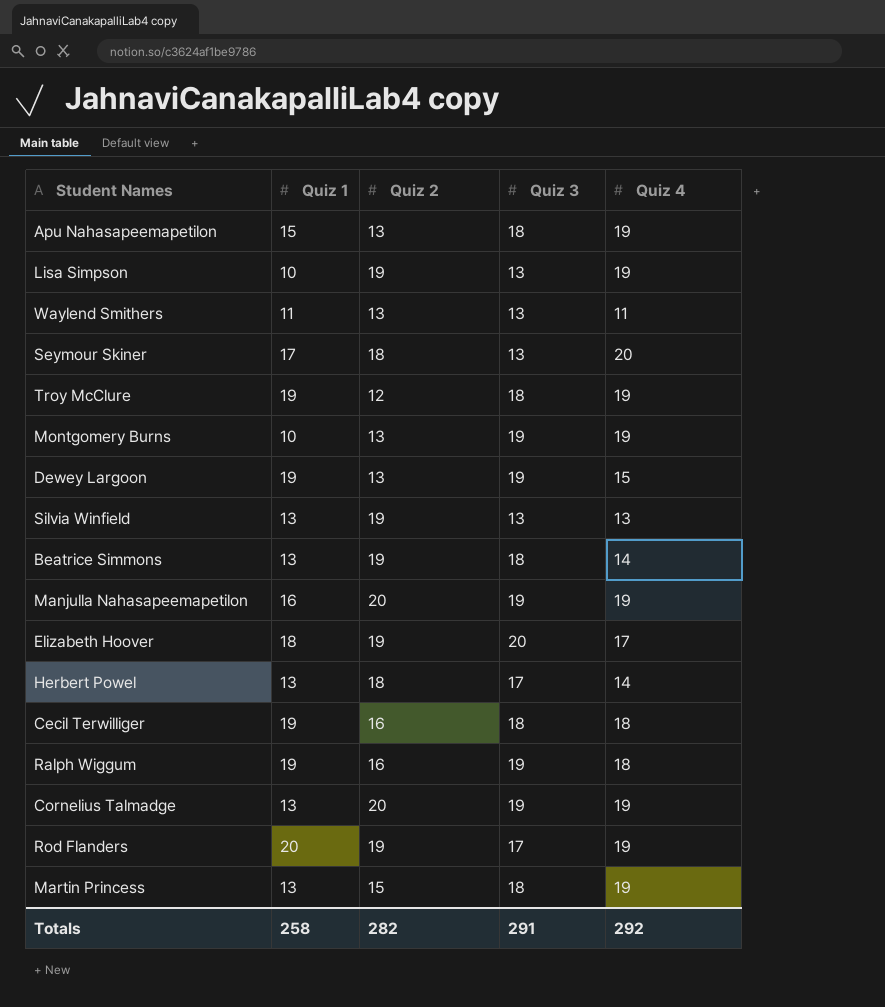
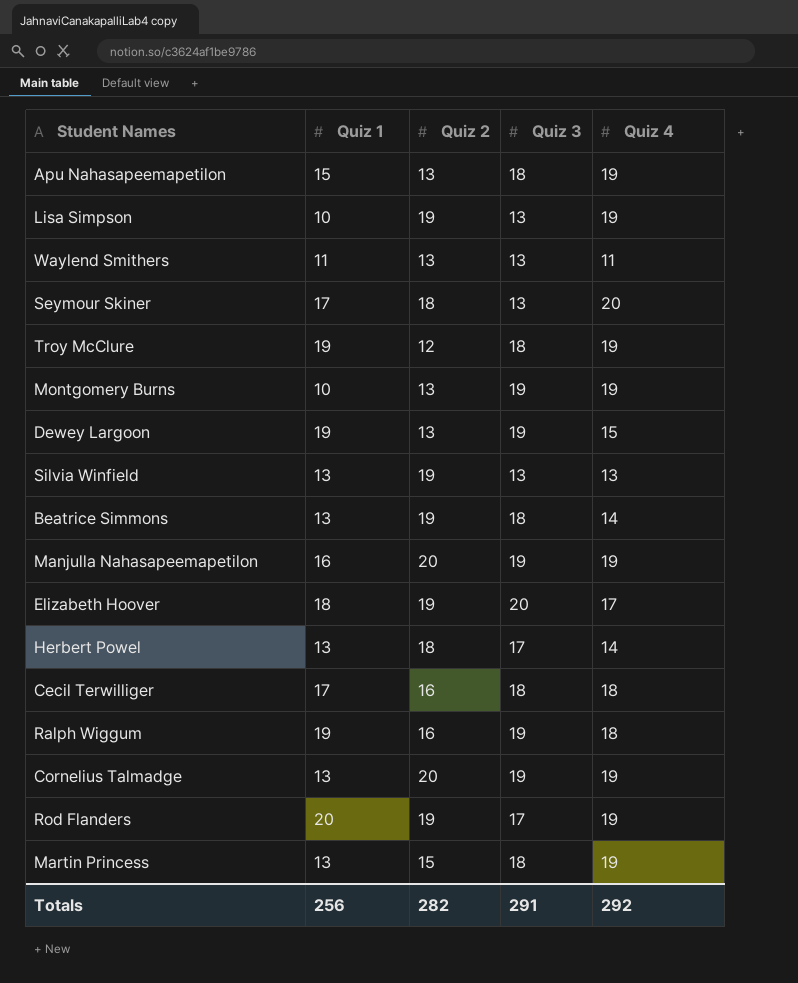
Cecil Terwilliger | Quiz 1: 19 -> 17
Totals | Quiz 1: 258 -> 256

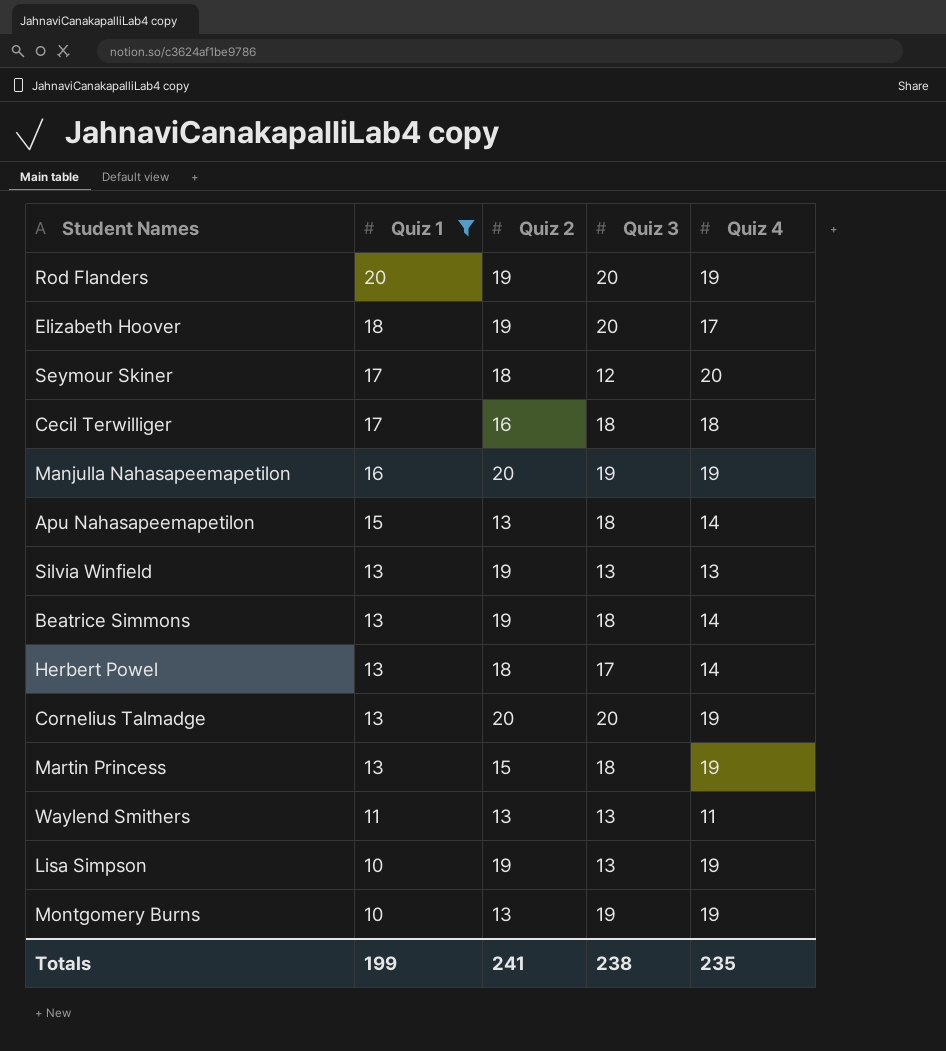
filter: none -> Quiz 1 != 19
row order: none -> Quiz 1 descending
Rod Flanders | Quiz 3: 17 -> 20
Seymour Skiner | Quiz 3: 13 -> 12
Apu Nahasapeemapetilon | Quiz 4: 19 -> 14
Cornelius Talmadge | Quiz 3: 19 -> 20
Totals | Quiz 1: 256 -> 199
Totals | Quiz 2: 282 -> 241
Totals | Quiz 3: 291 -> 238
Totals | Quiz 4: 292 -> 235

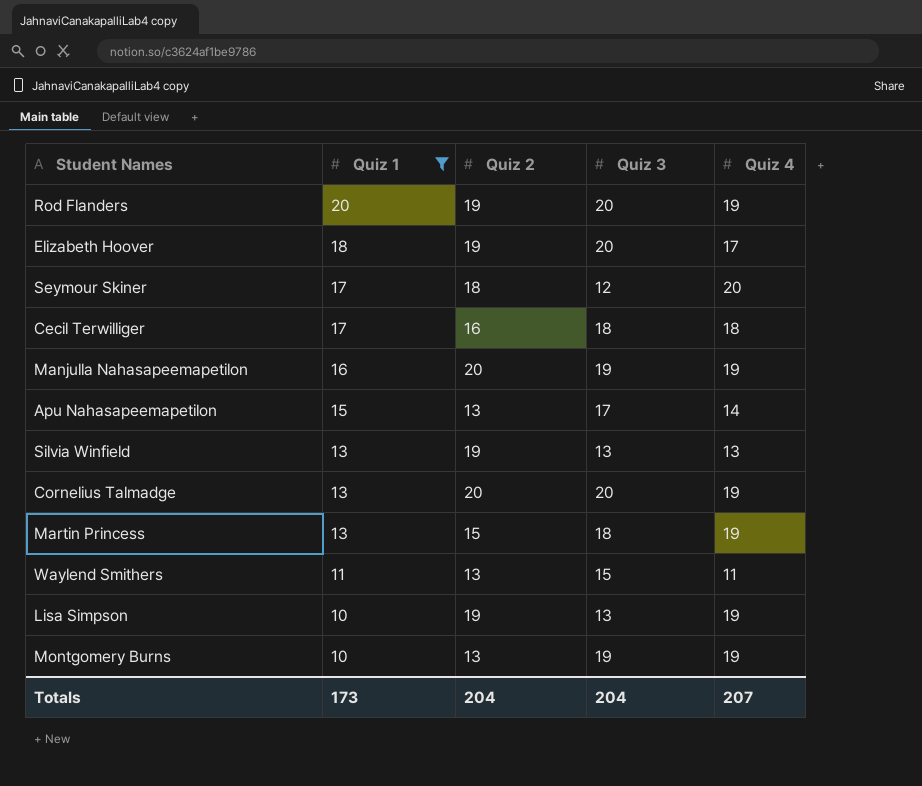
row Beatrice Simmons: 13 | 19 | 18 | 14 -> none
row Herbert Powel: 13 | 18 | 17 | 14 -> none
Apu Nahasapeemapetilon | Quiz 3: 18 -> 17
Waylend Smithers | Quiz 3: 13 -> 15
Totals | Quiz 1: 199 -> 173
Totals | Quiz 2: 241 -> 204
Totals | Quiz 3: 238 -> 204
Totals | Quiz 4: 235 -> 207

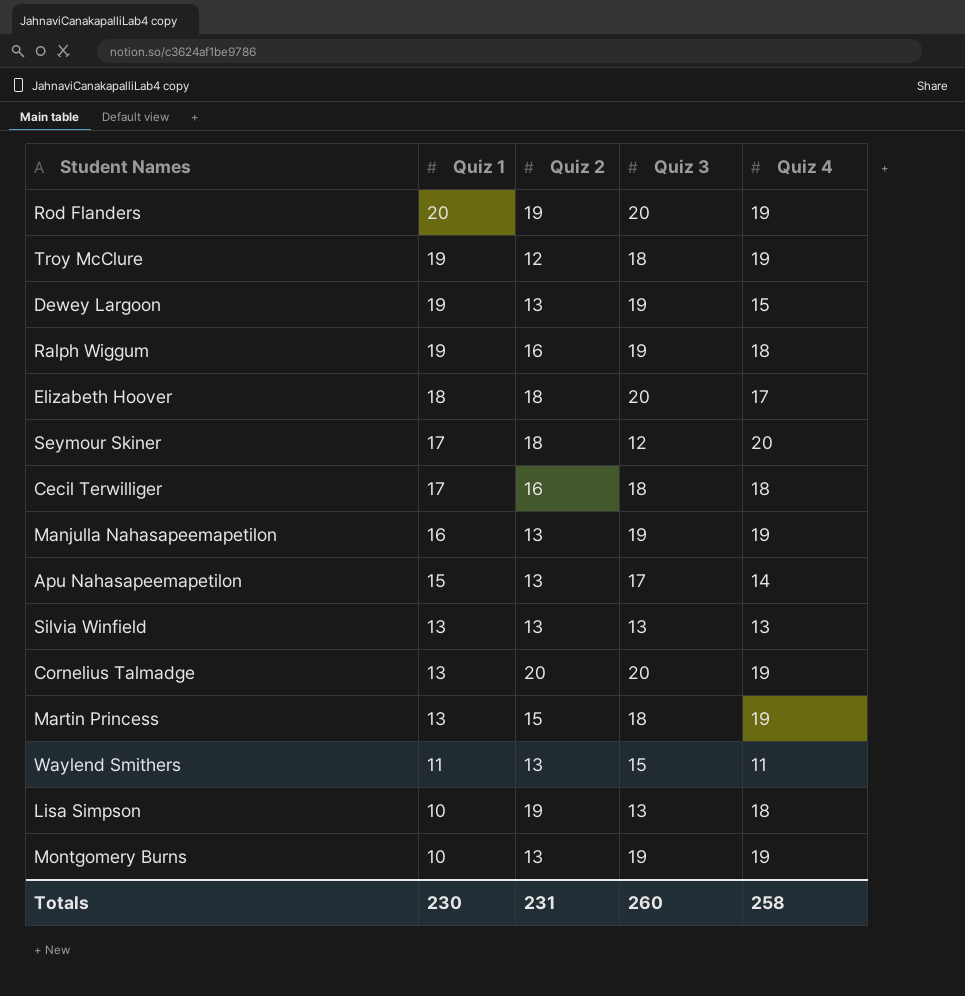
filter: Quiz 1 != 19 -> none
Elizabeth Hoover | Quiz 2: 19 -> 18
Manjulla Nahasapeemapetilon | Quiz 2: 20 -> 13
Silvia Winfield | Quiz 2: 19 -> 13
Lisa Simpson | Quiz 4: 19 -> 18
Totals | Quiz 1: 173 -> 230
Totals | Quiz 2: 204 -> 231
Totals | Quiz 3: 204 -> 260
Totals | Quiz 4: 207 -> 258

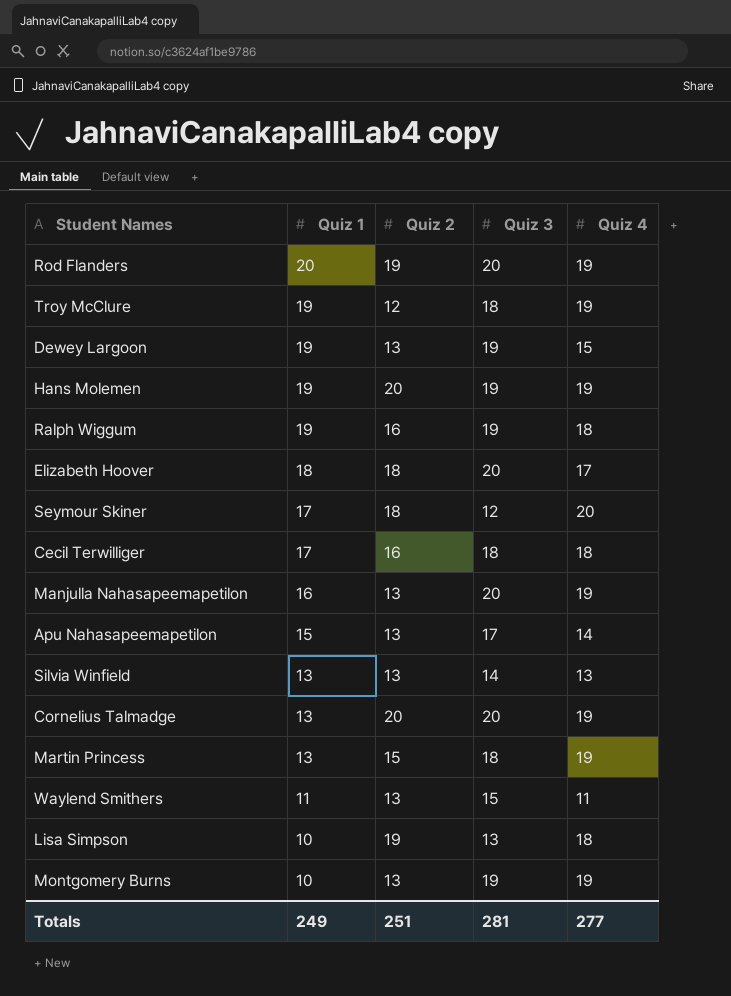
row Hans Molemen: none -> 19 | 20 | 19 | 19
Manjulla Nahasapeemapetilon | Quiz 3: 19 -> 20
Silvia Winfield | Quiz 3: 13 -> 14
Totals | Quiz 1: 230 -> 249
Totals | Quiz 2: 231 -> 251
Totals | Quiz 3: 260 -> 281
Totals | Quiz 4: 258 -> 277

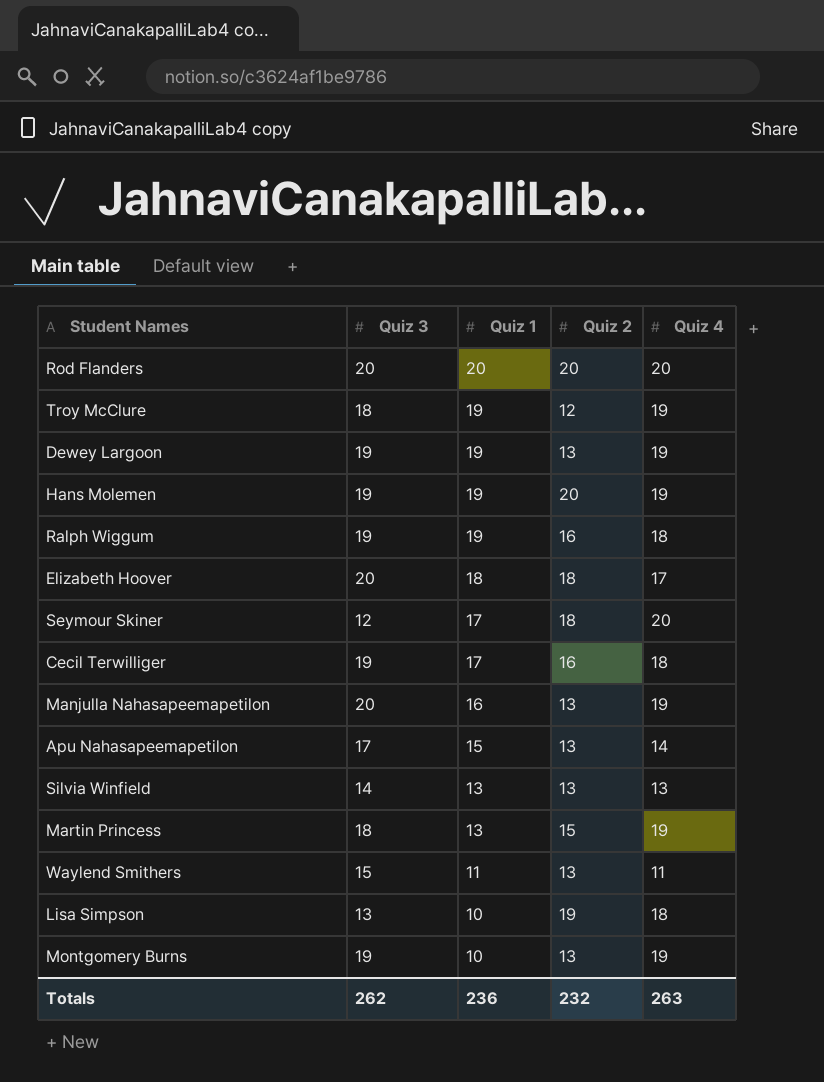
column Quiz 3 | position: 4 -> 2
row Cornelius Talmadge: 13 | 20 | 20 | 19 -> none
Rod Flanders | Quiz 2: 19 -> 20
Rod Flanders | Quiz 4: 19 -> 20
Dewey Largoon | Quiz 4: 15 -> 19
Cecil Terwilliger | Quiz 3: 18 -> 19
Totals | Quiz 3: 281 -> 262
Totals | Quiz 1: 249 -> 236
Totals | Quiz 2: 251 -> 232
Totals | Quiz 4: 277 -> 263

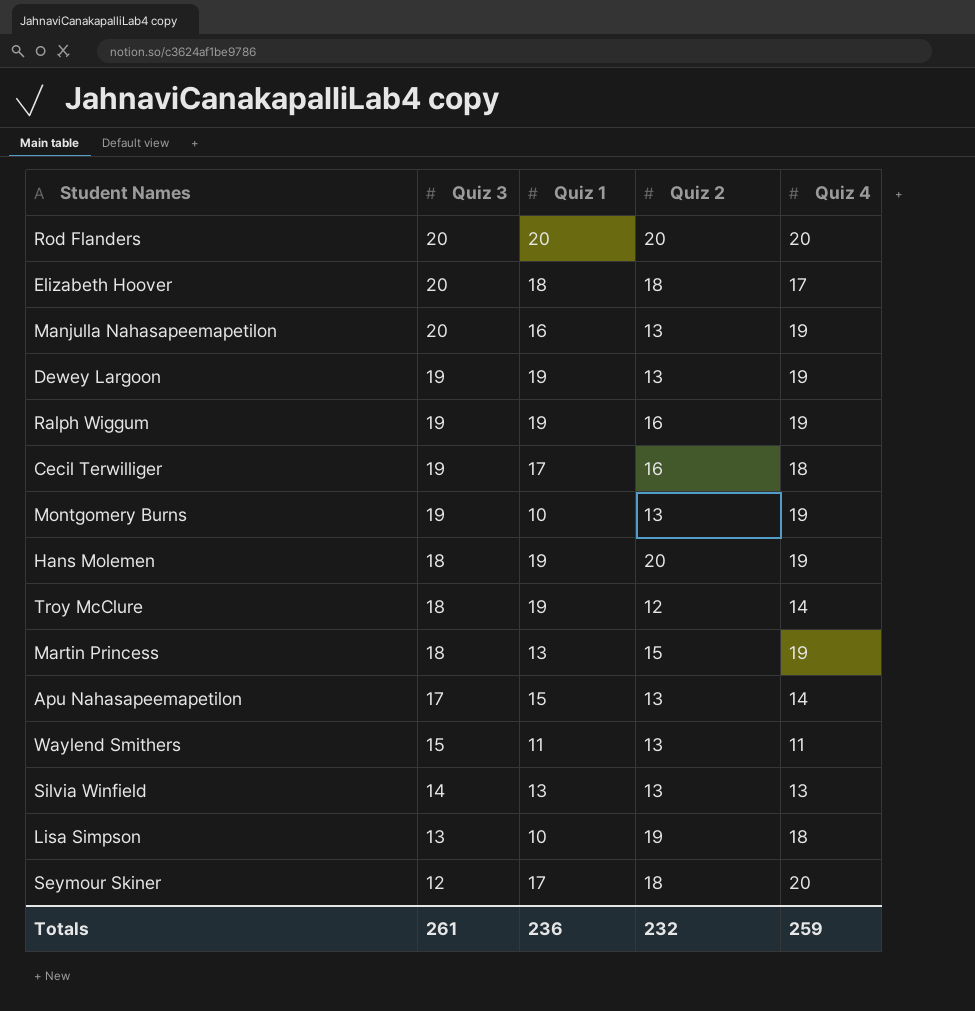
row order: Quiz 1 descending -> Quiz 3 descending
Ralph Wiggum | Quiz 4: 18 -> 19
Hans Molemen | Quiz 3: 19 -> 18
Troy McClure | Quiz 4: 19 -> 14
Totals | Quiz 3: 262 -> 261
Totals | Quiz 4: 263 -> 259

